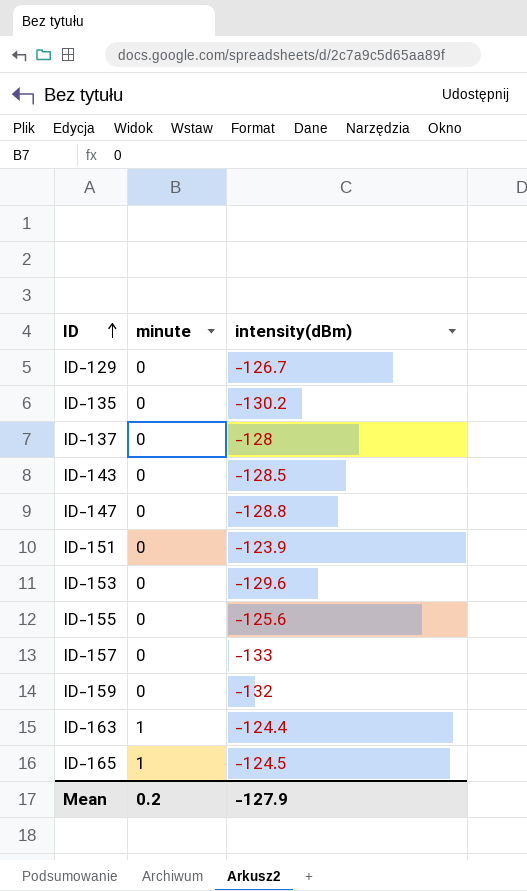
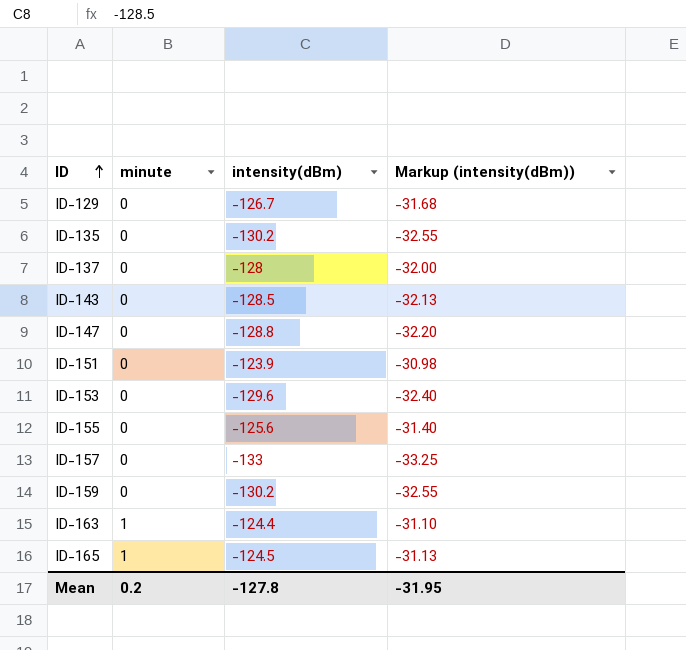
column Markup (intensity(dBm)) | formula: none -> [intensity(dBm)] * 0.25
ID-159 | intensity(dBm): -132 -> -130.2
Mean | intensity(dBm): -127.9 -> -127.8

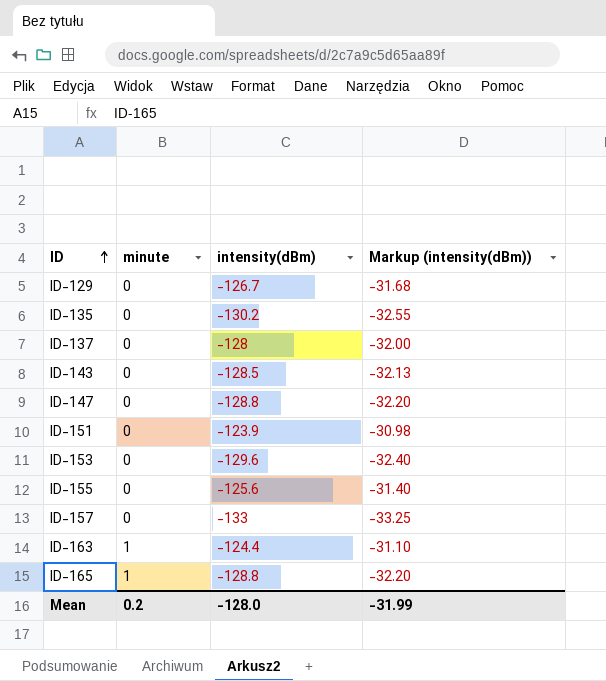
row ID-159: 0 | -130.2 | -32.55 -> none
ID-165 | intensity(dBm): -124.5 -> -128.8
ID-165 | Markup (intensity(dBm)): -31.13 -> -32.20
Mean | intensity(dBm): -127.8 -> -128.0
Mean | Markup (intensity(dBm)): -31.95 -> -31.99

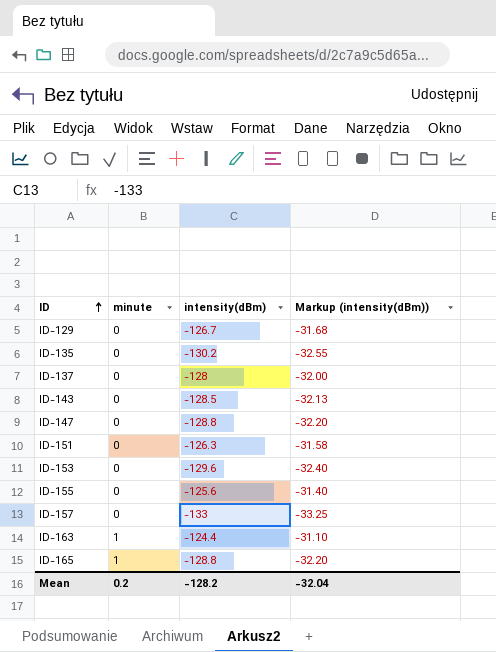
ID-151 | intensity(dBm): -123.9 -> -126.3
ID-151 | Markup (intensity(dBm)): -30.98 -> -31.58
Mean | intensity(dBm): -128.0 -> -128.2
Mean | Markup (intensity(dBm)): -31.99 -> -32.04

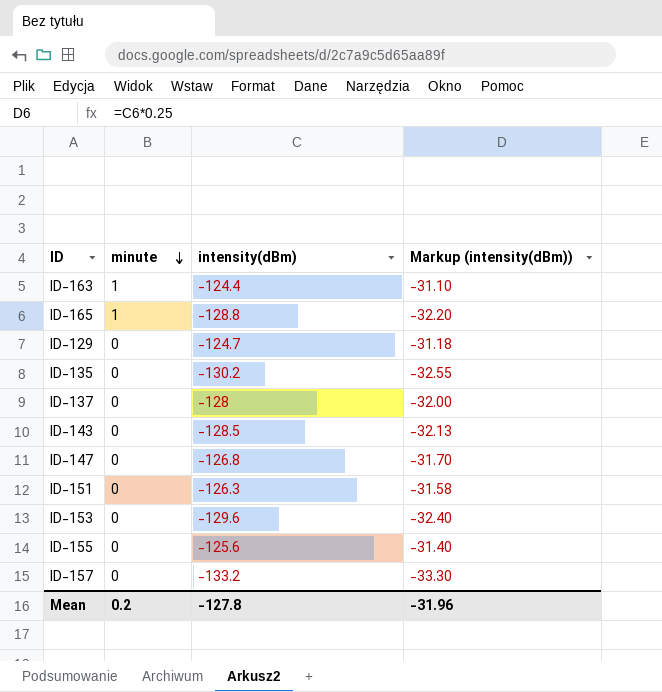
row order: ID ascending -> minute descending
ID-129 | intensity(dBm): -126.7 -> -124.7
ID-129 | Markup (intensity(dBm)): -31.68 -> -31.18
ID-147 | intensity(dBm): -128.8 -> -126.8
ID-147 | Markup (intensity(dBm)): -32.20 -> -31.70
ID-157 | intensity(dBm): -133 -> -133.2
ID-157 | Markup (intensity(dBm)): -33.25 -> -33.30
Mean | intensity(dBm): -128.2 -> -127.8
Mean | Markup (intensity(dBm)): -32.04 -> -31.96

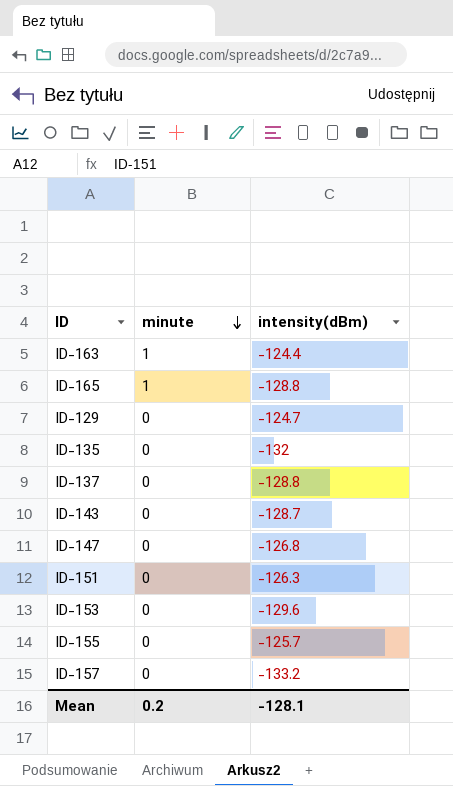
column Markup (intensity(dBm)) | formula: [intensity(dBm)] * 0.25 -> none
ID-135 | intensity(dBm): -130.2 -> -132
ID-137 | intensity(dBm): -128 -> -128.8
ID-143 | intensity(dBm): -128.5 -> -128.7
ID-155 | intensity(dBm): -125.6 -> -125.7
Mean | intensity(dBm): -127.8 -> -128.1

